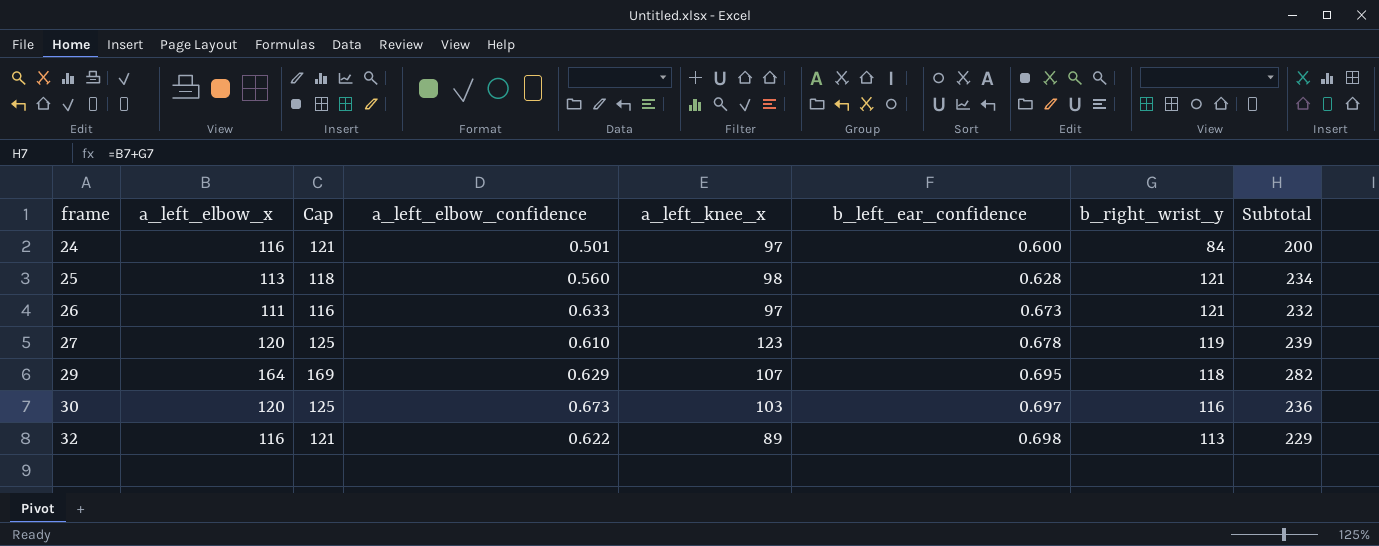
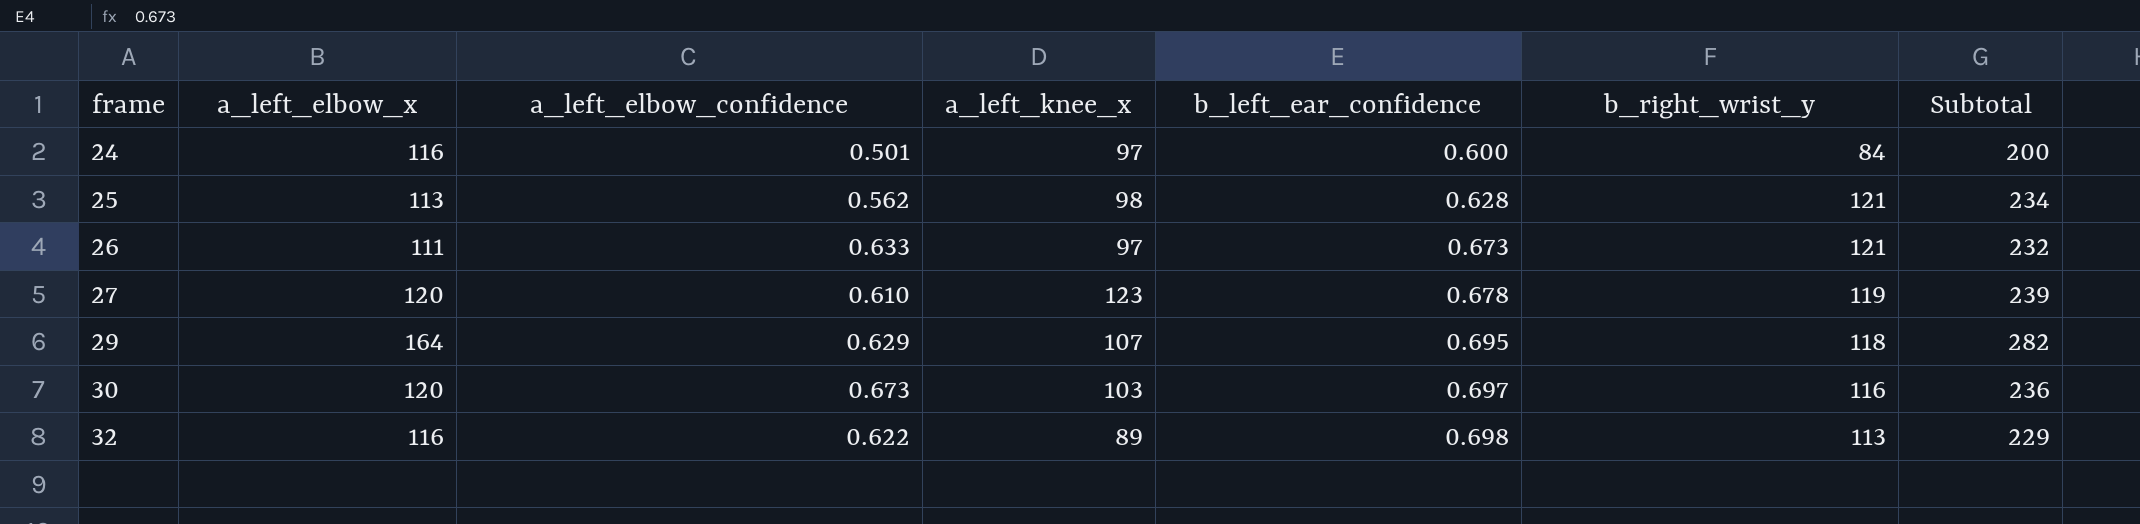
column Cap | formula: [a_left_elbow_x] + 5 -> none
25 | a_left_elbow_confidence: 0.560 -> 0.562

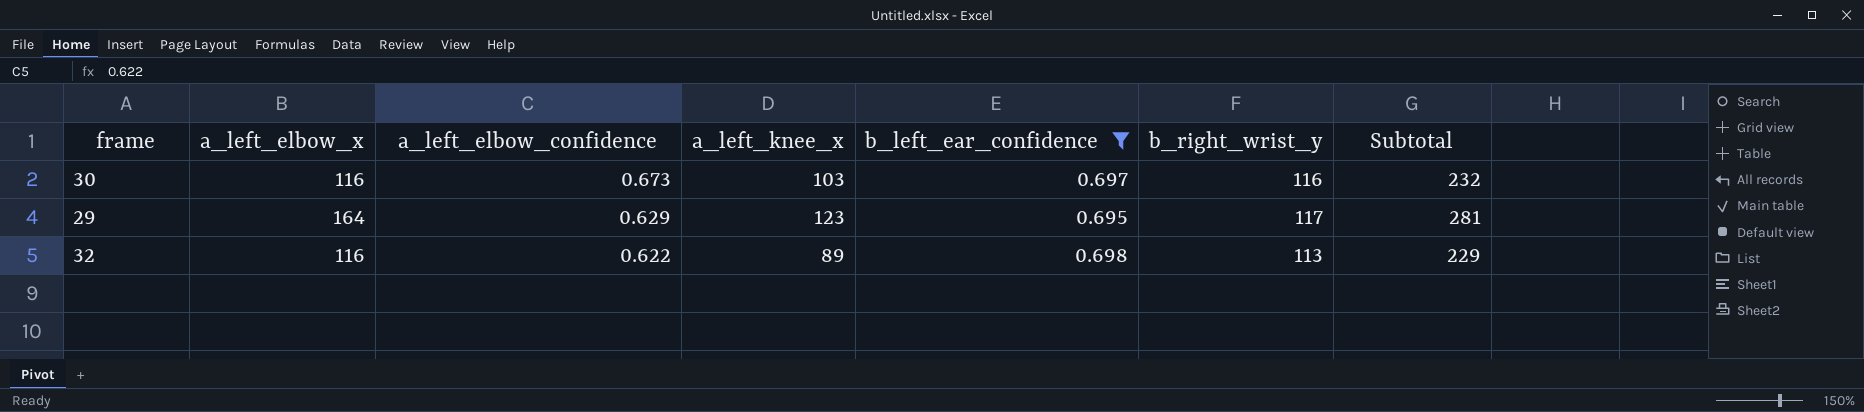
filter: none -> b_left_ear_confidence >= 0.695
row order: frame ascending -> a_left_elbow_confidence descending
30 | a_left_elbow_x: 120 -> 116
30 | Subtotal: 236 -> 232
29 | a_left_knee_x: 107 -> 123
29 | b_right_wrist_y: 118 -> 117
29 | Subtotal: 282 -> 281

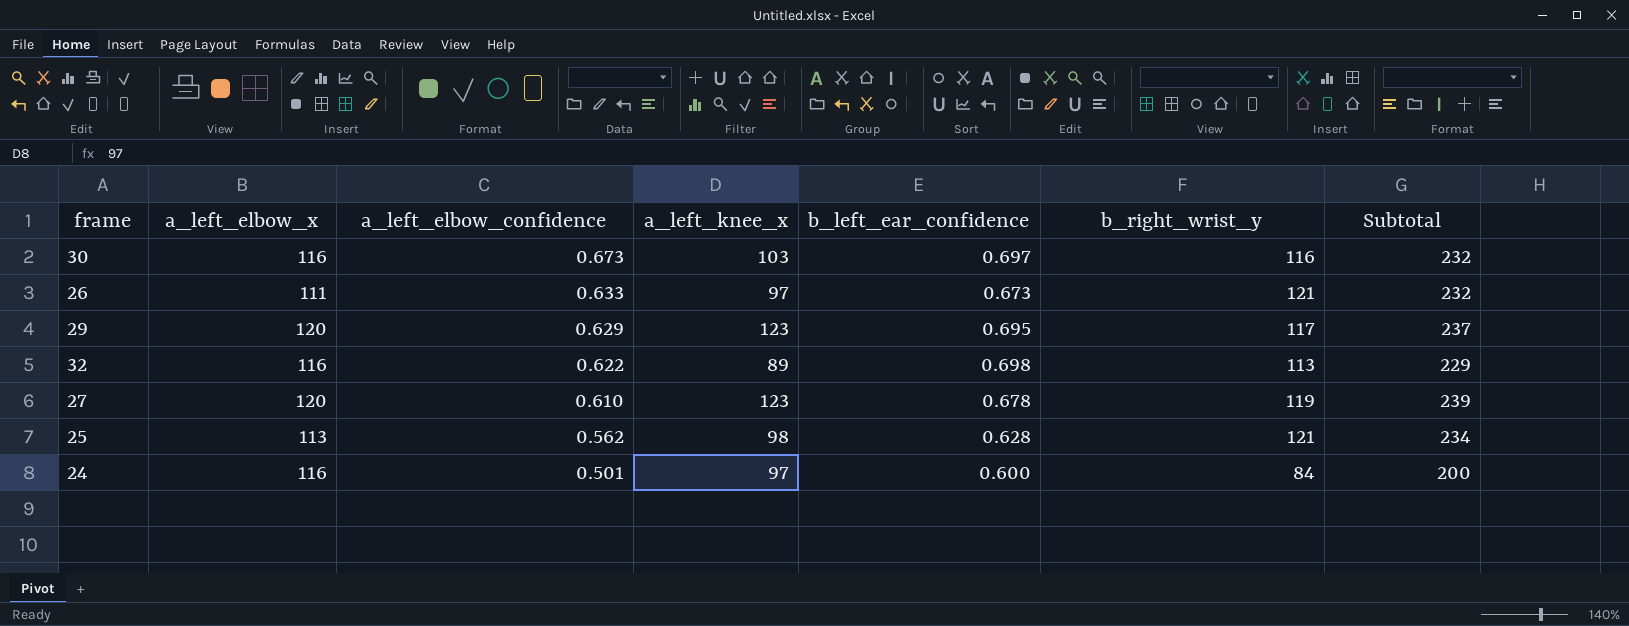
filter: b_left_ear_confidence >= 0.695 -> none
29 | a_left_elbow_x: 164 -> 120
29 | Subtotal: 281 -> 237

